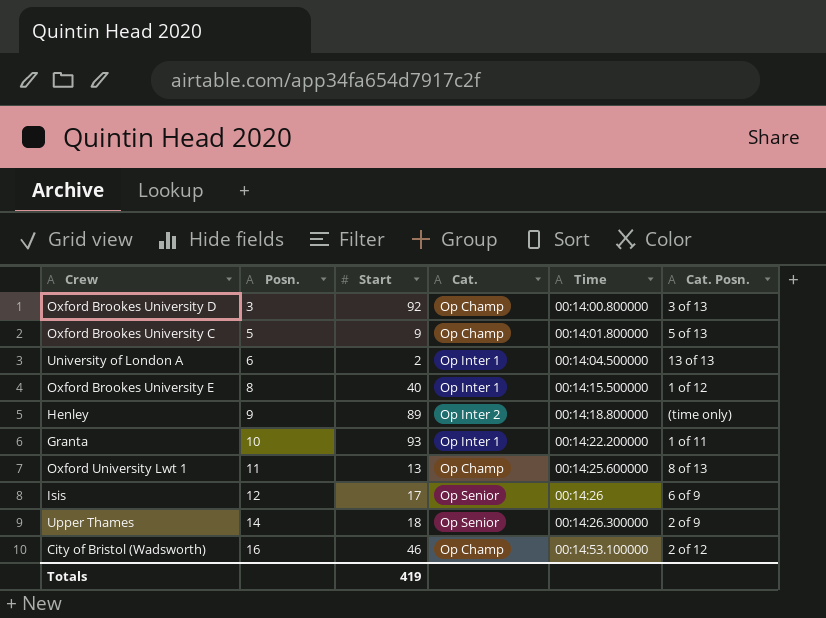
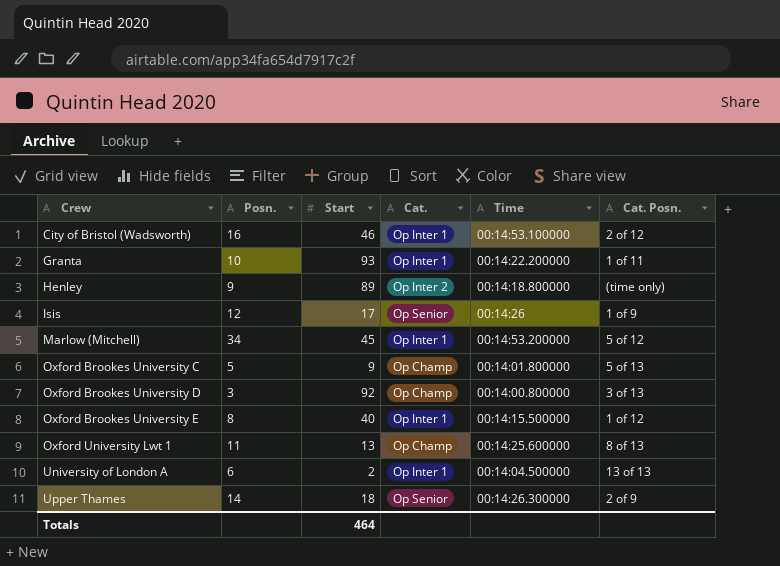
row order: Posn. ascending -> Crew ascending
City of Bristol (Wadsworth) | Cat.: Op Champ -> Op Inter 1
Isis | Cat. Posn.: 6 of 9 -> 1 of 9
row Marlow (Mitchell): none -> 34 | 45 | Op Inter 1 | 00:14:53.200000 | 5 of 12
Totals | Start: 419 -> 464

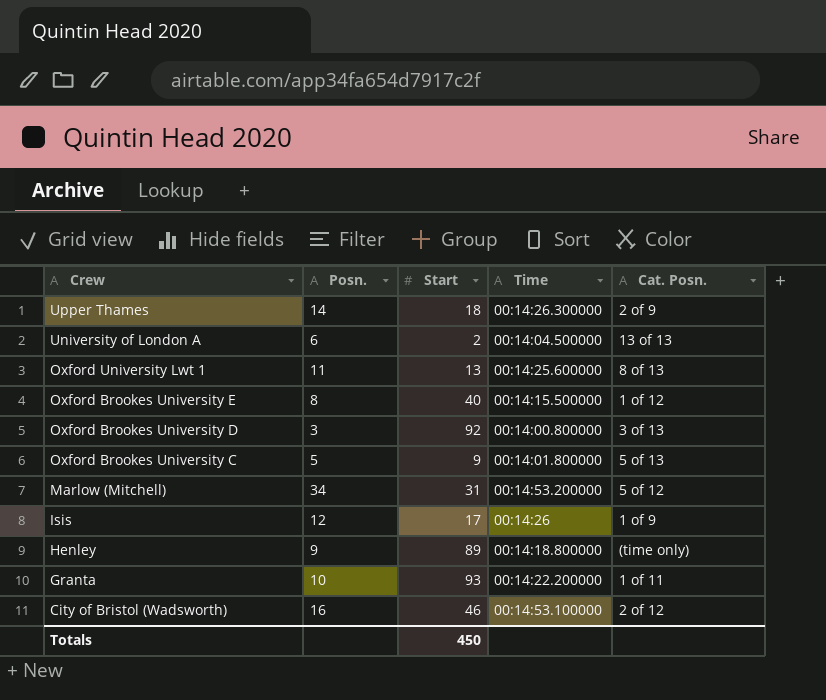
row order: Crew ascending -> Crew descending
column Cat. | position: 4 -> none
Marlow (Mitchell) | Start: 45 -> 31
Totals | Start: 464 -> 450

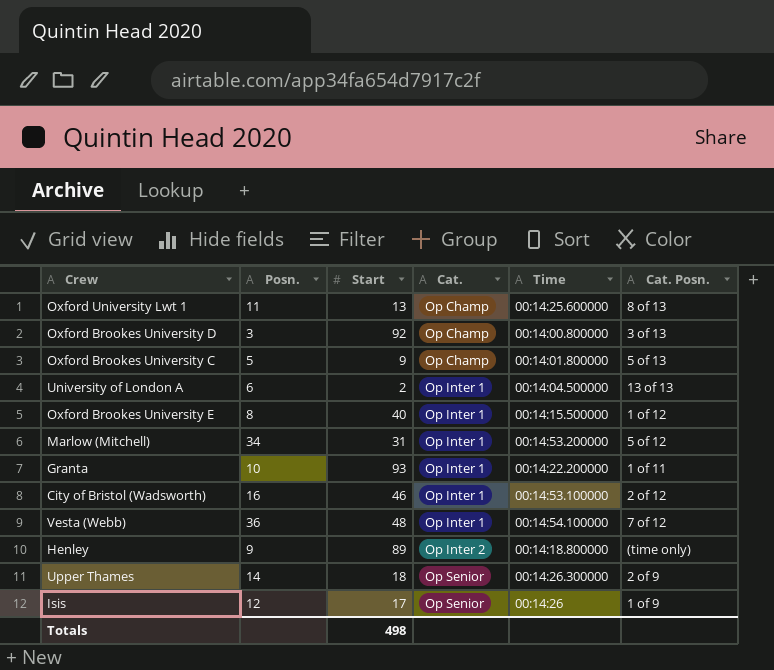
row order: Crew descending -> Cat. ascending
column Cat. | position: none -> 4
row Vesta (Webb): none -> 36 | 48 | Op Inter 1 | 00:14:54.100000 | 7 of 12
Totals | Start: 450 -> 498

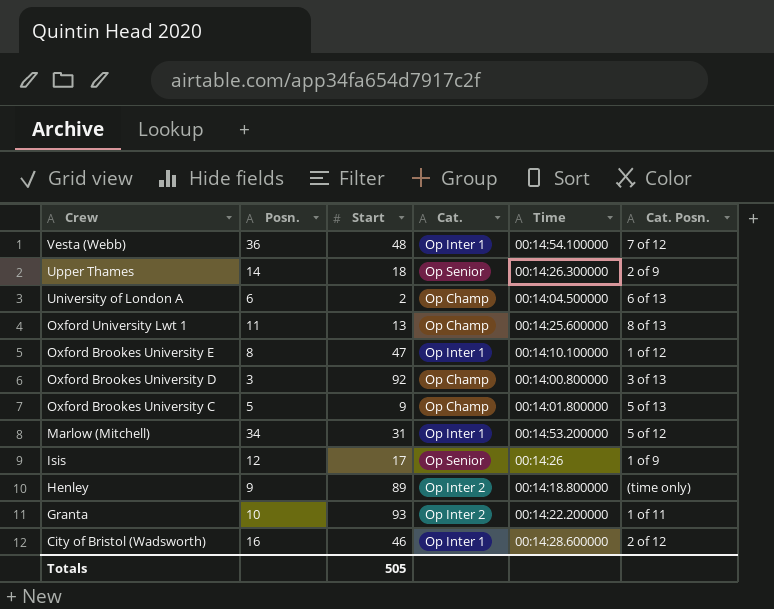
row order: Cat. ascending -> Crew descending
University of London A | Cat.: Op Inter 1 -> Op Champ
University of London A | Cat. Posn.: 13 of 13 -> 6 of 13
Oxford Brookes University E | Start: 40 -> 47
Oxford Brookes University E | Time: 00:14:15.500000 -> 00:14:10.100000
Granta | Cat.: Op Inter 1 -> Op Inter 2
City of Bristol (Wadsworth) | Time: 00:14:53.100000 -> 00:14:28.600000
Totals | Start: 498 -> 505

